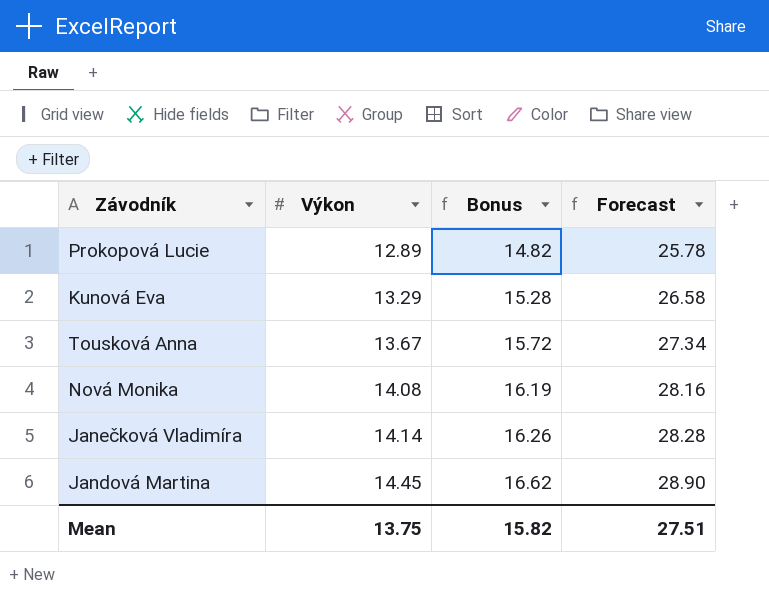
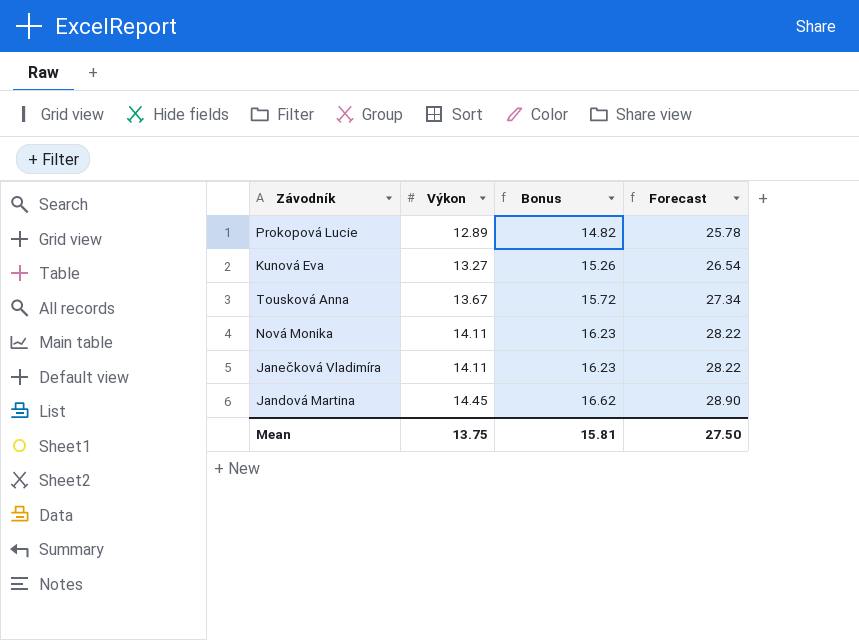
Kunová Eva | Výkon: 13.29 -> 13.27
Kunová Eva | Bonus: 15.28 -> 15.26
Kunová Eva | Forecast: 26.58 -> 26.54
Nová Monika | Výkon: 14.08 -> 14.11
Nová Monika | Bonus: 16.19 -> 16.23
Nová Monika | Forecast: 28.16 -> 28.22
Janečková Vladimíra | Výkon: 14.14 -> 14.11
Janečková Vladimíra | Bonus: 16.26 -> 16.23
Janečková Vladimíra | Forecast: 28.28 -> 28.22
Mean | Bonus: 15.82 -> 15.81
Mean | Forecast: 27.51 -> 27.50

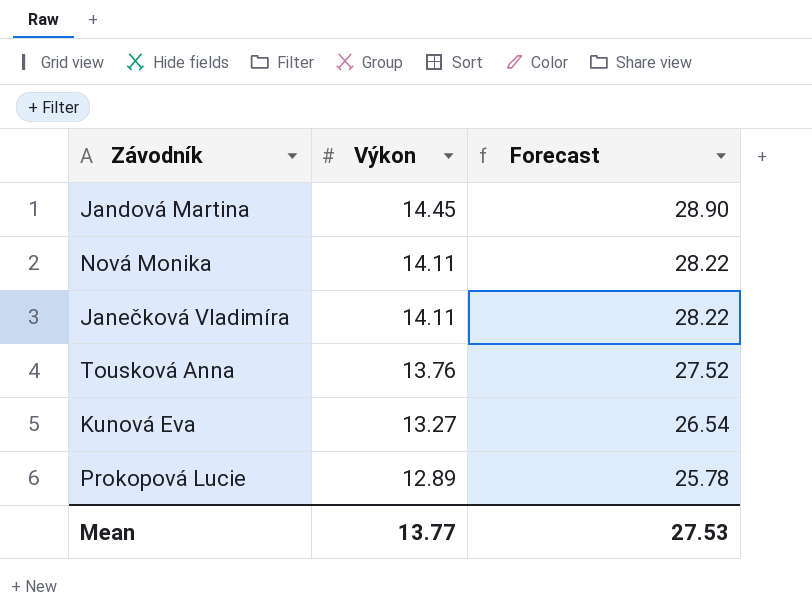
row order: Výkon ascending -> Výkon descending
column Bonus | formula: [Výkon] * 1.15 -> none
Tousková Anna | Výkon: 13.67 -> 13.76
Tousková Anna | Forecast: 27.34 -> 27.52
Mean | Výkon: 13.75 -> 13.77
Mean | Forecast: 27.50 -> 27.53

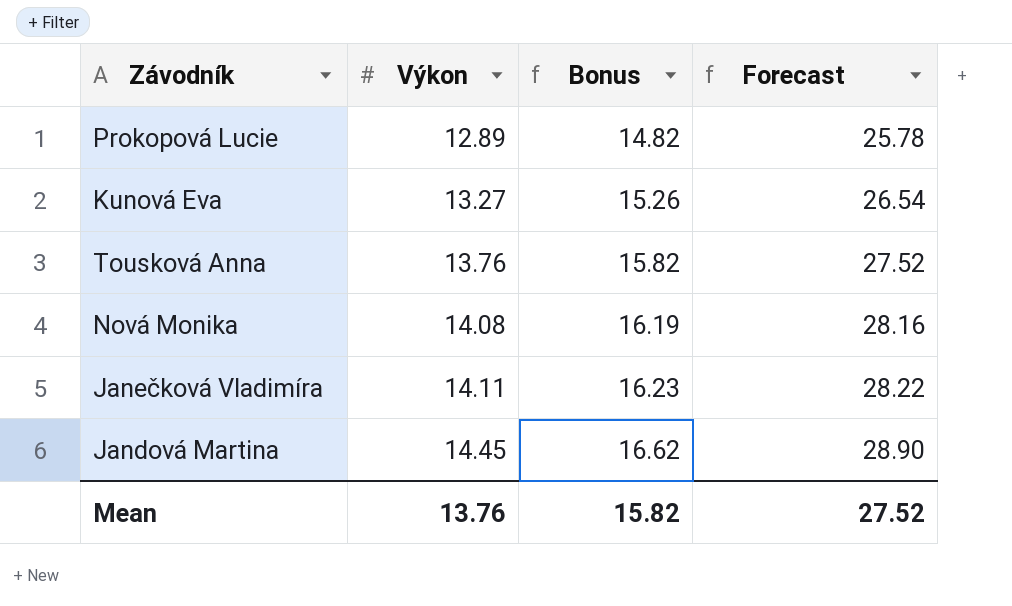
row order: Výkon descending -> Výkon ascending
column Bonus | formula: none -> [Výkon] * 1.15
Nová Monika | Výkon: 14.11 -> 14.08
Nová Monika | Forecast: 28.22 -> 28.16
Mean | Výkon: 13.77 -> 13.76
Mean | Forecast: 27.53 -> 27.52

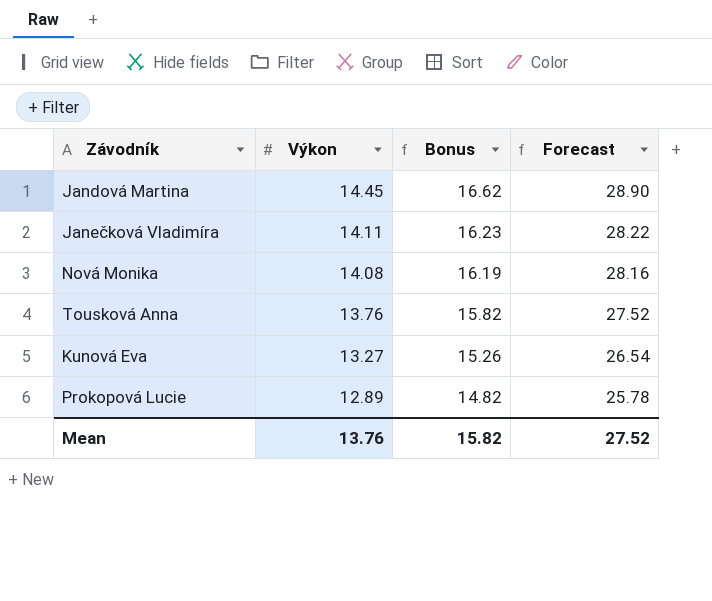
row order: Výkon ascending -> Výkon descending

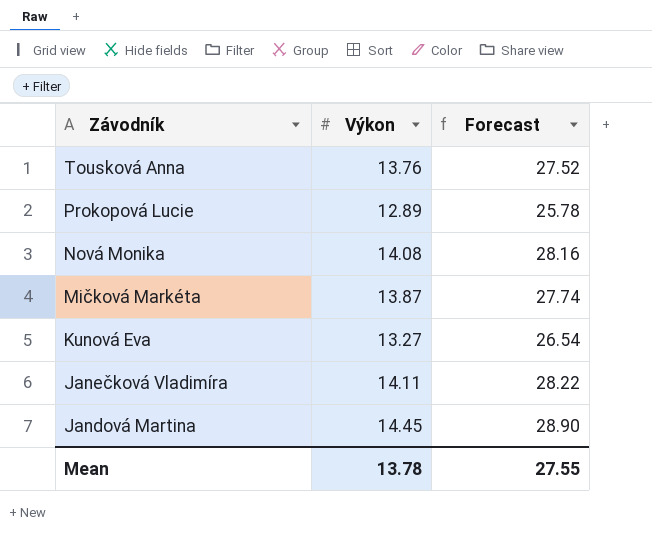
row order: Výkon descending -> Závodník descending
column Bonus | formula: [Výkon] * 1.15 -> none
row Mičková Markéta: none -> 13.87 | 27.74
Mean | Výkon: 13.76 -> 13.78
Mean | Forecast: 27.52 -> 27.55

